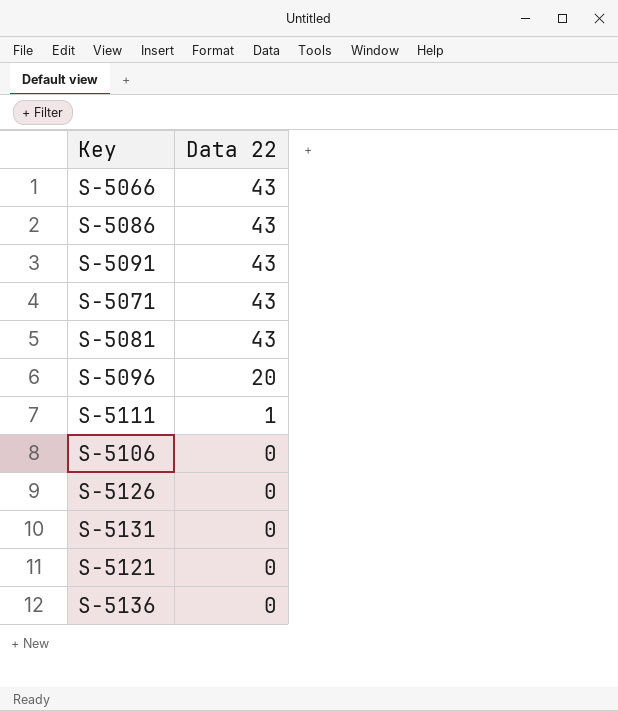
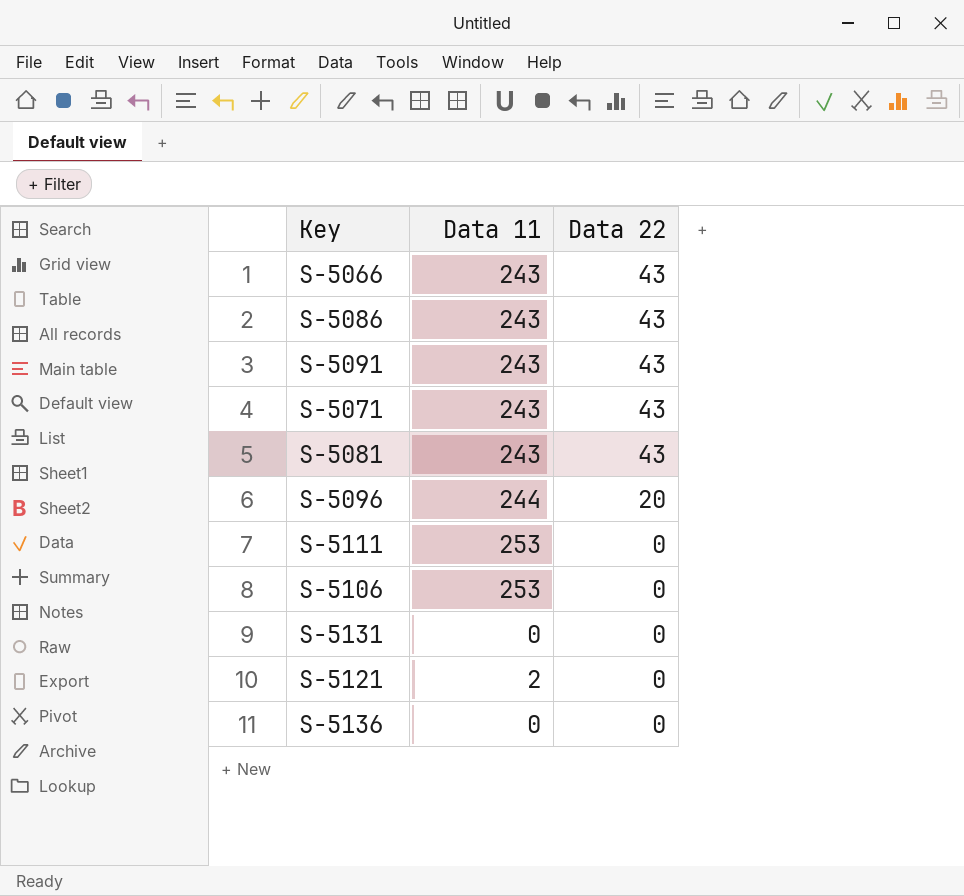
column Data 11 | position: none -> 2
row S-5126: 0 -> none
S-5111 | Data 22: 1 -> 0

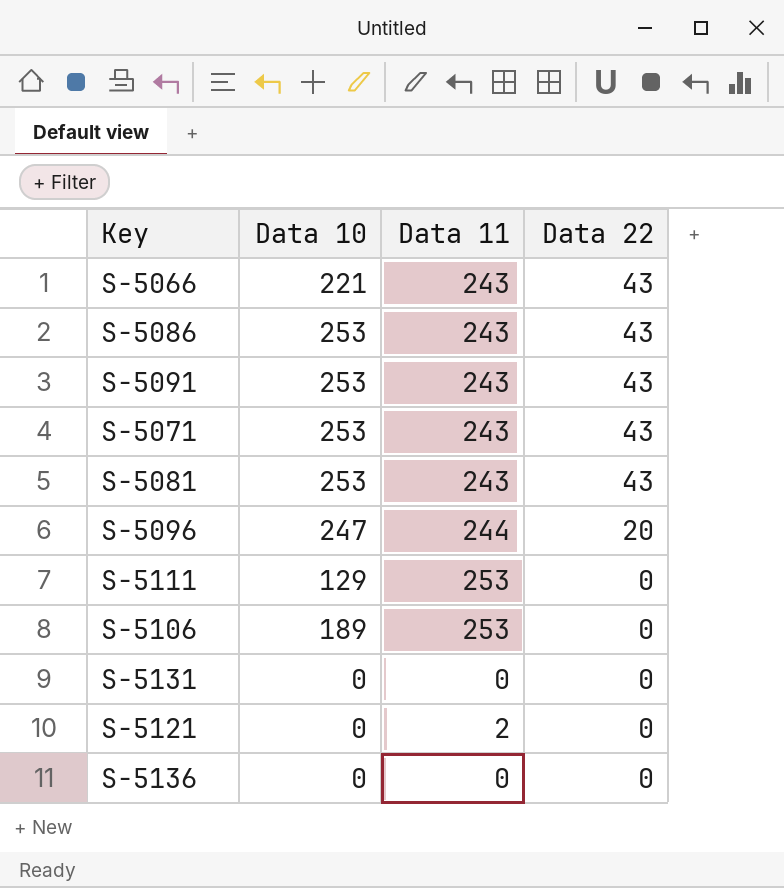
column Data 10 | position: none -> 2

